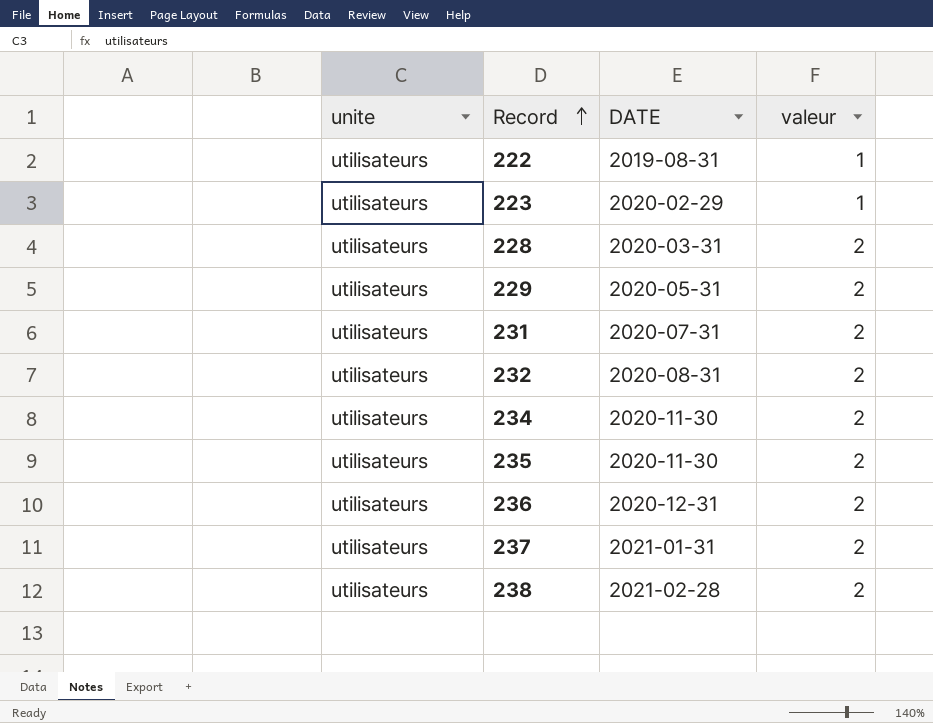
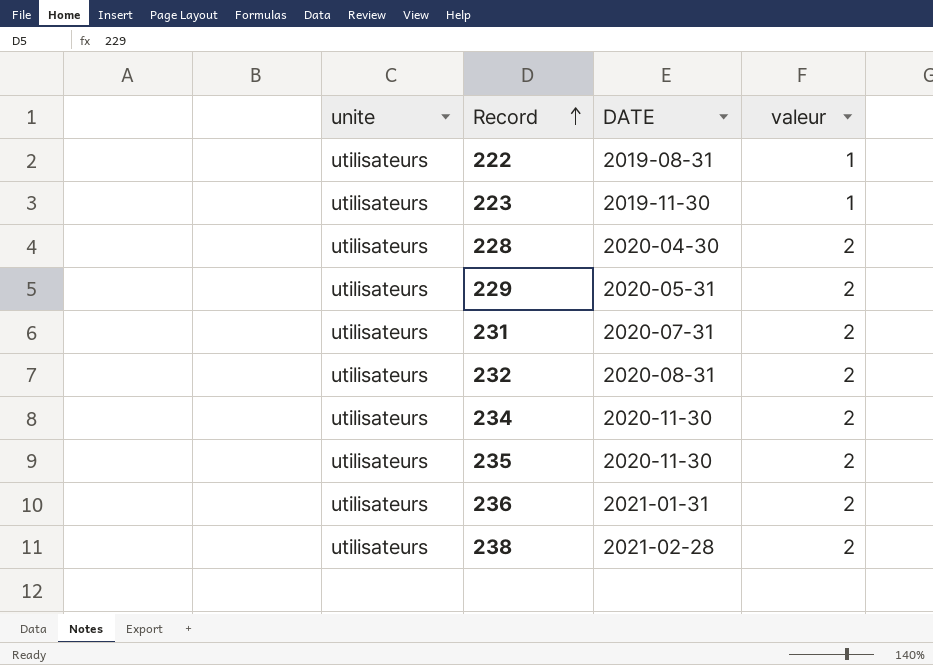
row 237: utilisateurs | 2021-01-31 | 2 -> none
223 | DATE: 2020-02-29 -> 2019-11-30
228 | DATE: 2020-03-31 -> 2020-04-30
236 | DATE: 2020-12-31 -> 2021-01-31

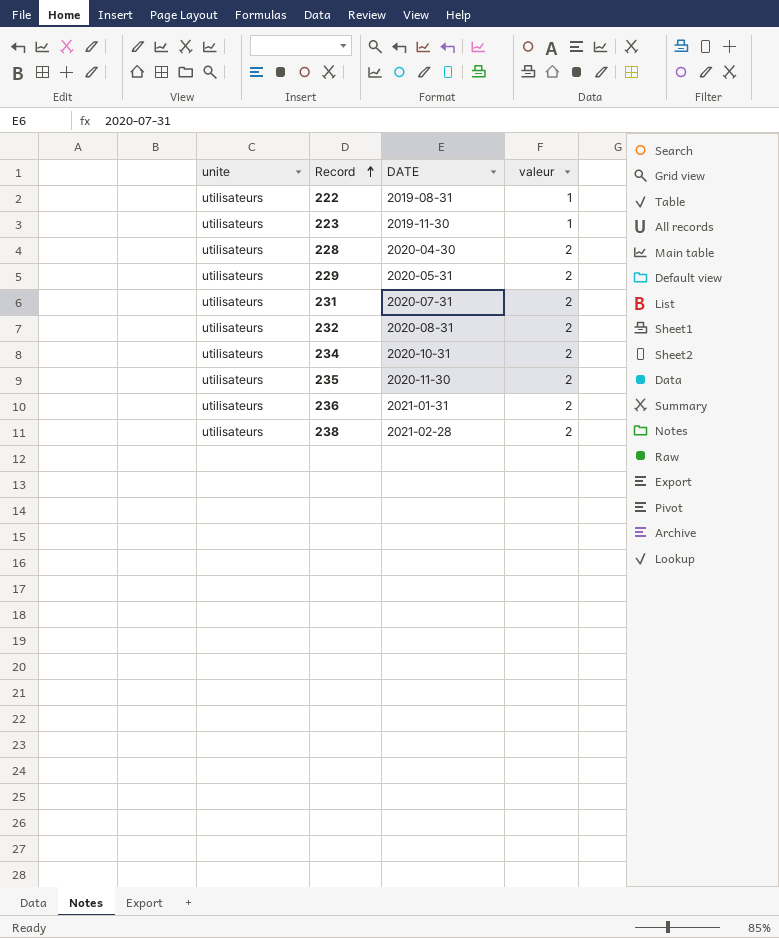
234 | DATE: 2020-11-30 -> 2020-10-31

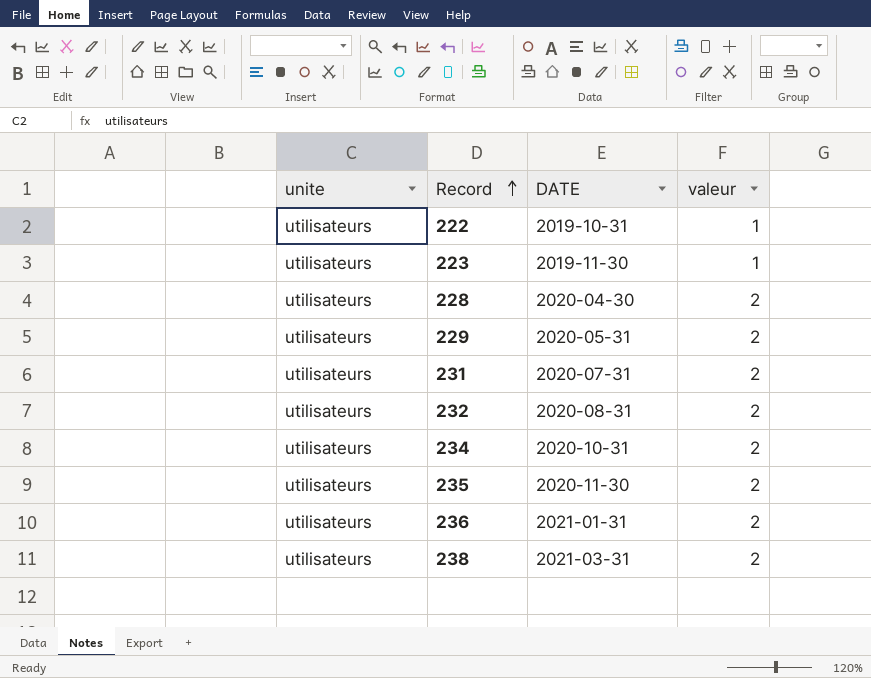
222 | DATE: 2019-08-31 -> 2019-10-31
238 | DATE: 2021-02-28 -> 2021-03-31

